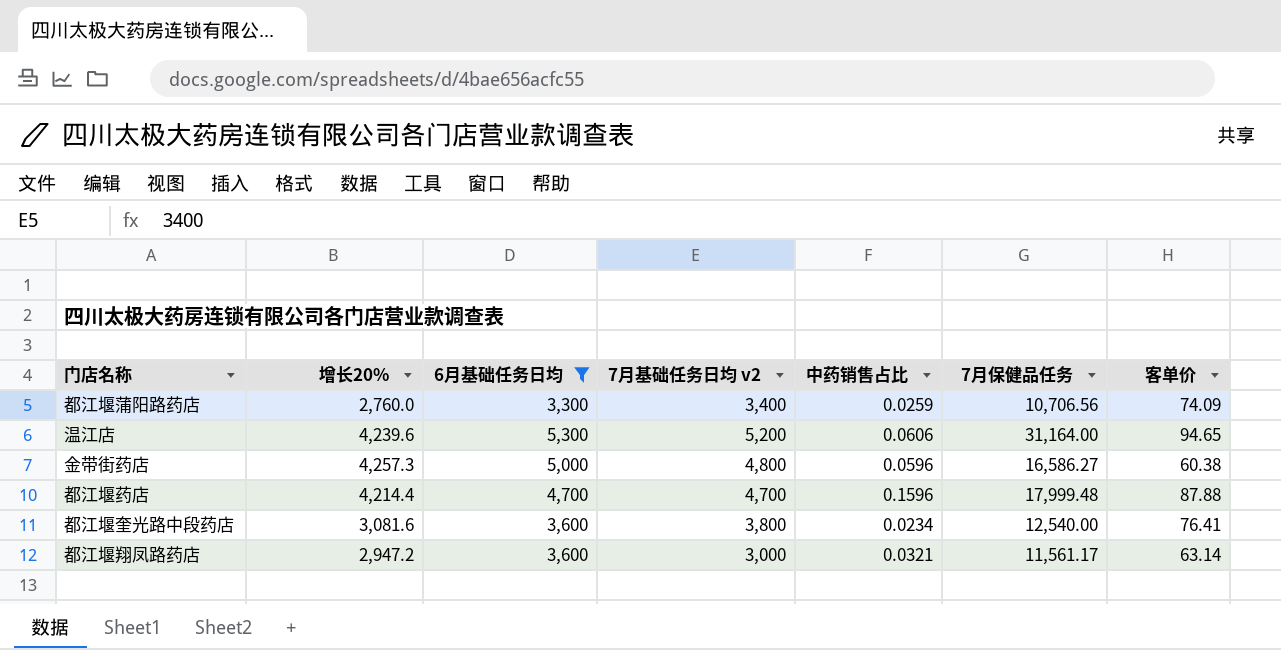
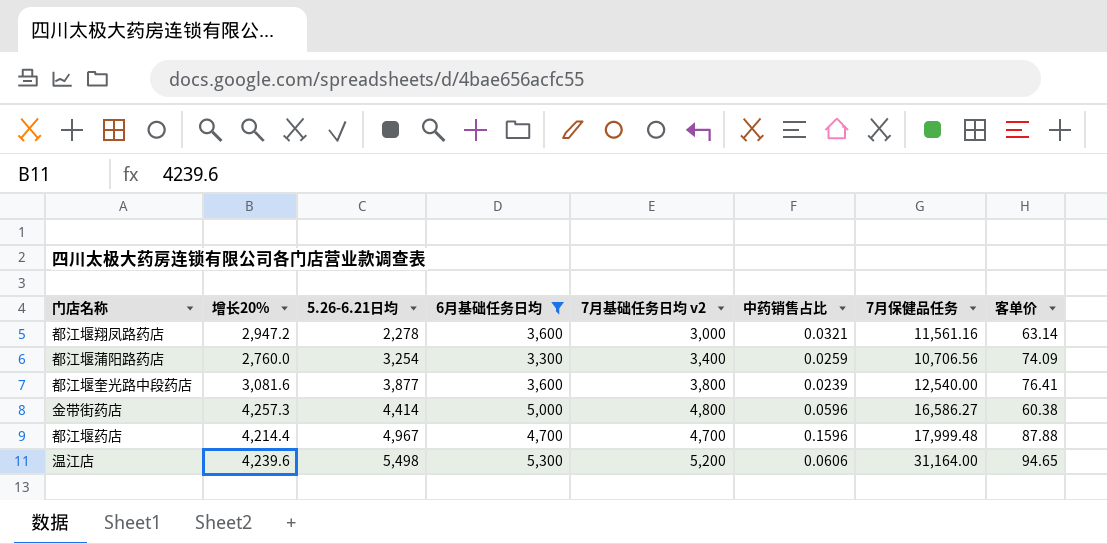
row order: none -> 5.26-6.21日均 ascending
column 5.26-6.21日均 | position: none -> 3
都江堰翔凤路药店 | 7月保健品任务: 11,561.17 -> 11,561.16
都江堰奎光路中段药店 | 中药销售占比: 0.0234 -> 0.0239

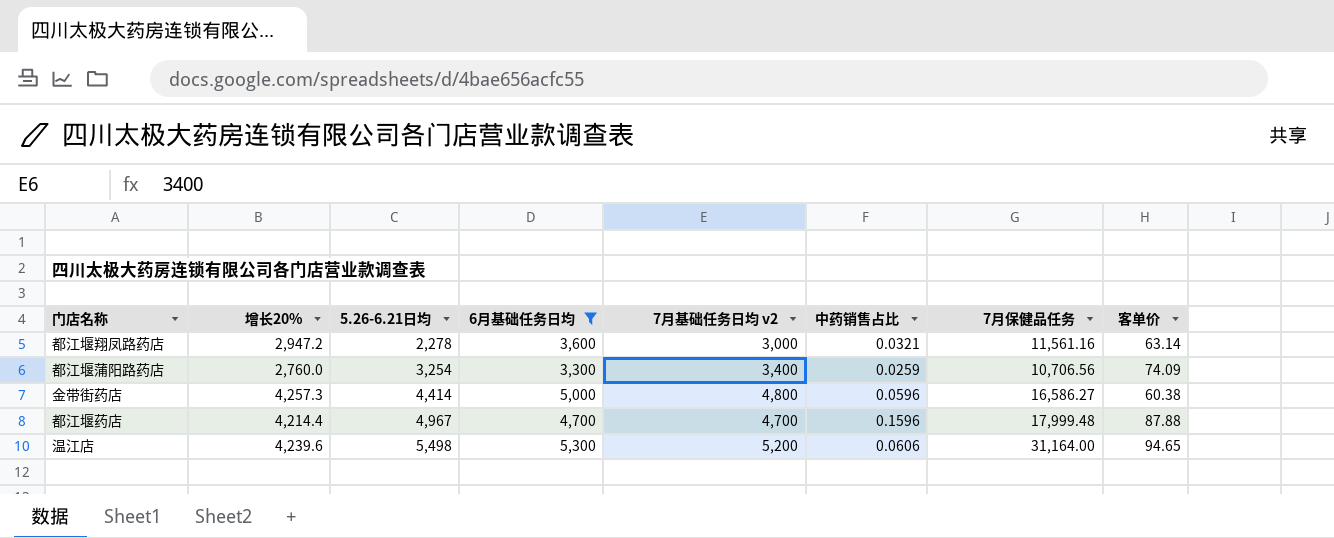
row 都江堰奎光路中段药店: 3,081.6 | 3,877 | 3,600 | 3,800 | 0.0239 | 12,540.00 | 76.41 -> none

